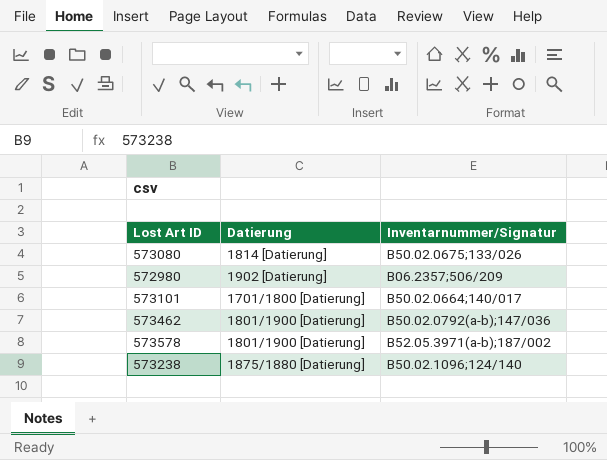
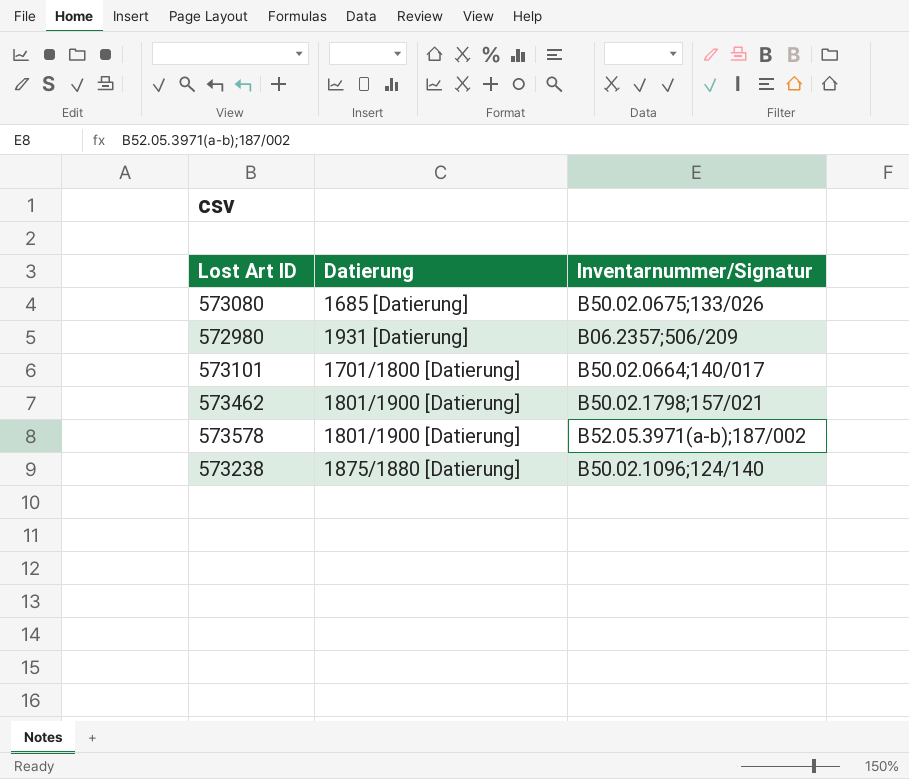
573080 | Datierung: 1814 [Datierung] -> 1685 [Datierung]
572980 | Datierung: 1902 [Datierung] -> 1931 [Datierung]
573462 | Inventarnummer/Signatur: B50.02.0792(a-b);147/036 -> B50.02.1798;157/021

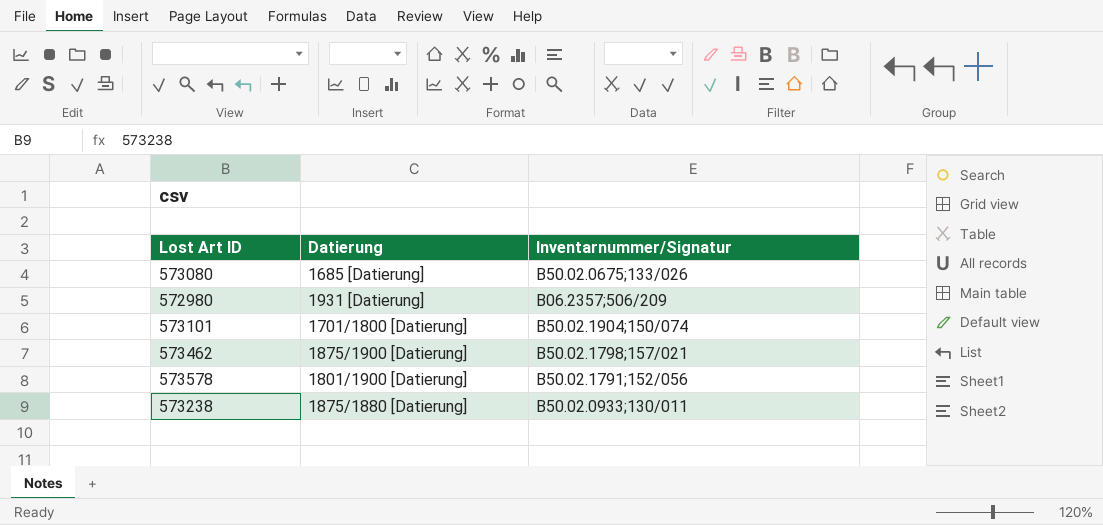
573101 | Inventarnummer/Signatur: B50.02.0664;140/017 -> B50.02.1904;150/074
573462 | Datierung: 1801/1900 [Datierung] -> 1875/1900 [Datierung]
573578 | Inventarnummer/Signatur: B52.05.3971(a-b);187/002 -> B50.02.1791;152/056
573238 | Inventarnummer/Signatur: B50.02.1096;124/140 -> B50.02.0933;130/011

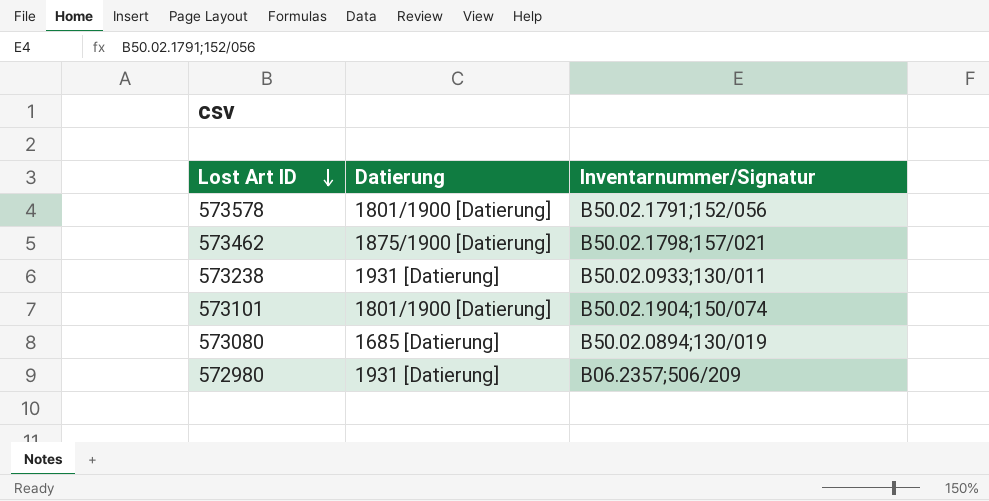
row order: none -> Lost Art ID descending
573238 | Datierung: 1875/1880 [Datierung] -> 1931 [Datierung]
573101 | Datierung: 1701/1800 [Datierung] -> 1801/1900 [Datierung]
573080 | Inventarnummer/Signatur: B50.02.0675;133/026 -> B50.02.0894;130/019

